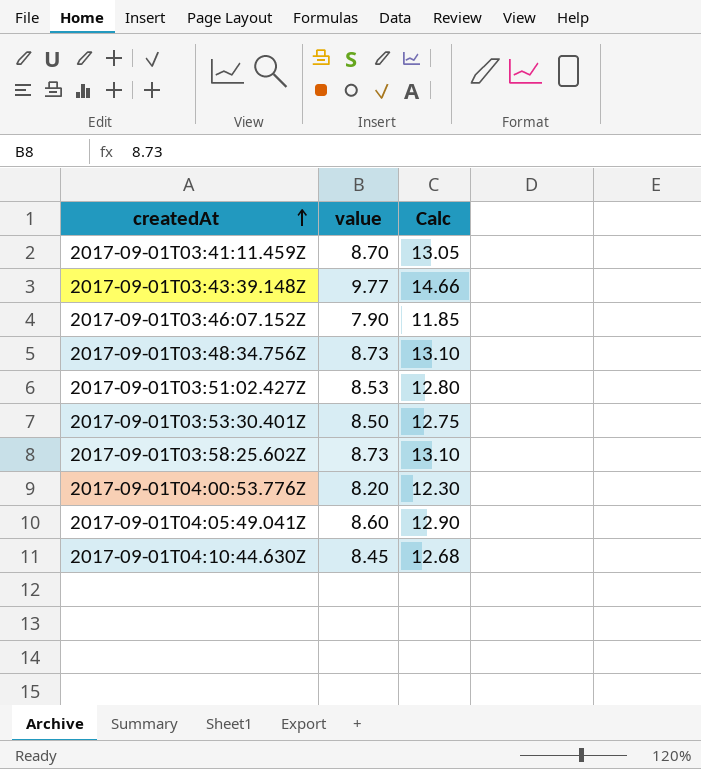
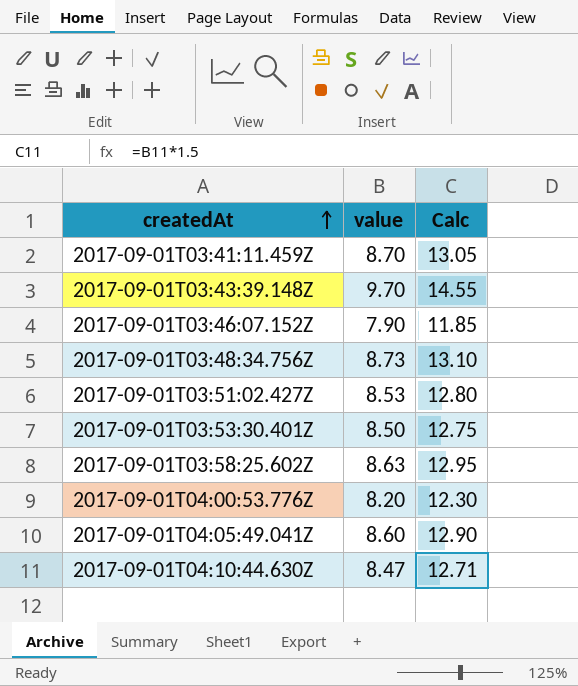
2017-09-01T03:43:39.148Z | value: 9.77 -> 9.70
2017-09-01T03:43:39.148Z | Calc: 14.66 -> 14.55
2017-09-01T03:58:25.602Z | value: 8.73 -> 8.63
2017-09-01T03:58:25.602Z | Calc: 13.10 -> 12.95
2017-09-01T04:10:44.630Z | value: 8.45 -> 8.47
2017-09-01T04:10:44.630Z | Calc: 12.68 -> 12.71

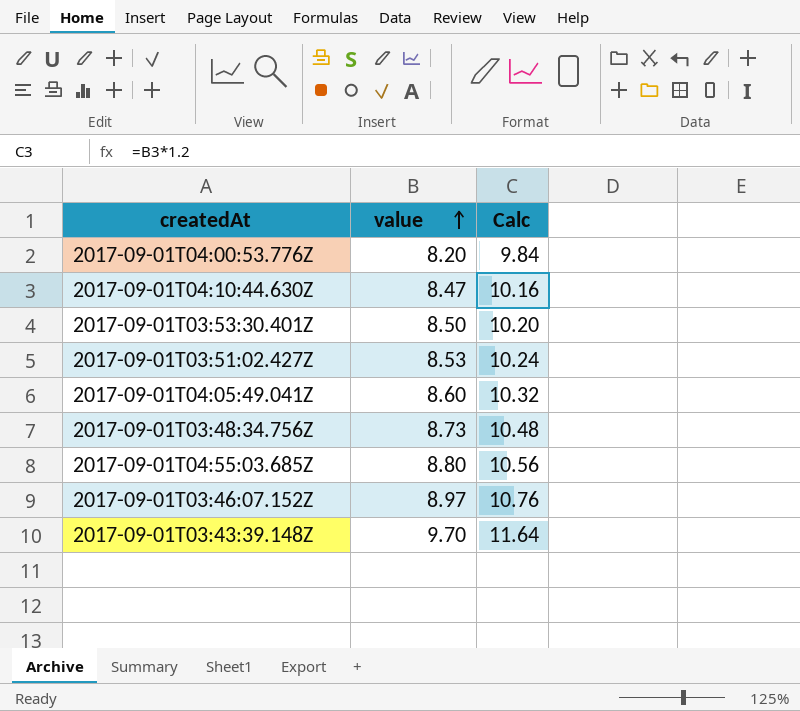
row order: createdAt ascending -> value ascending
column Calc | formula: [value] * 1.5 -> [value] * 1.2
row 2017-09-01T03:41:11.459Z: 8.70 | 13.05 -> none
row 2017-09-01T03:58:25.602Z: 8.63 | 12.95 -> none
row 2017-09-01T04:55:03.685Z: none -> 8.80 | 10.56
2017-09-01T03:46:07.152Z | value: 7.90 -> 8.97

